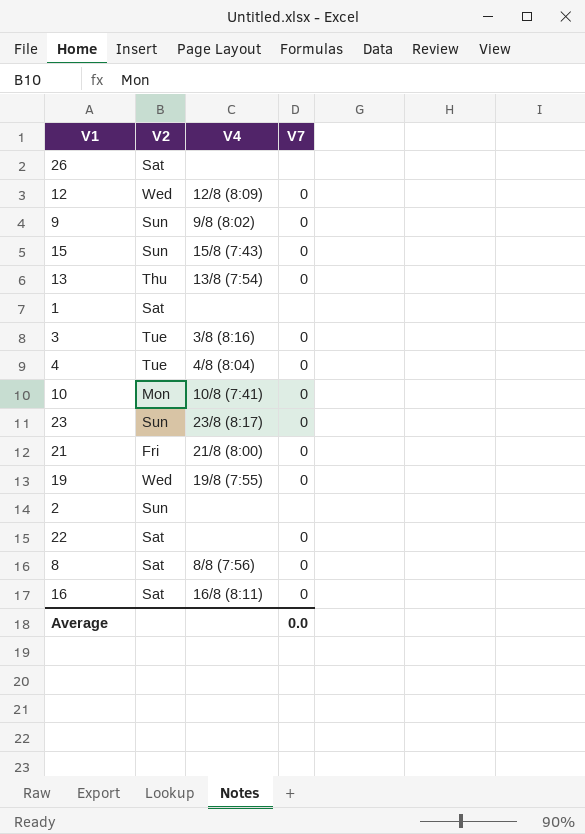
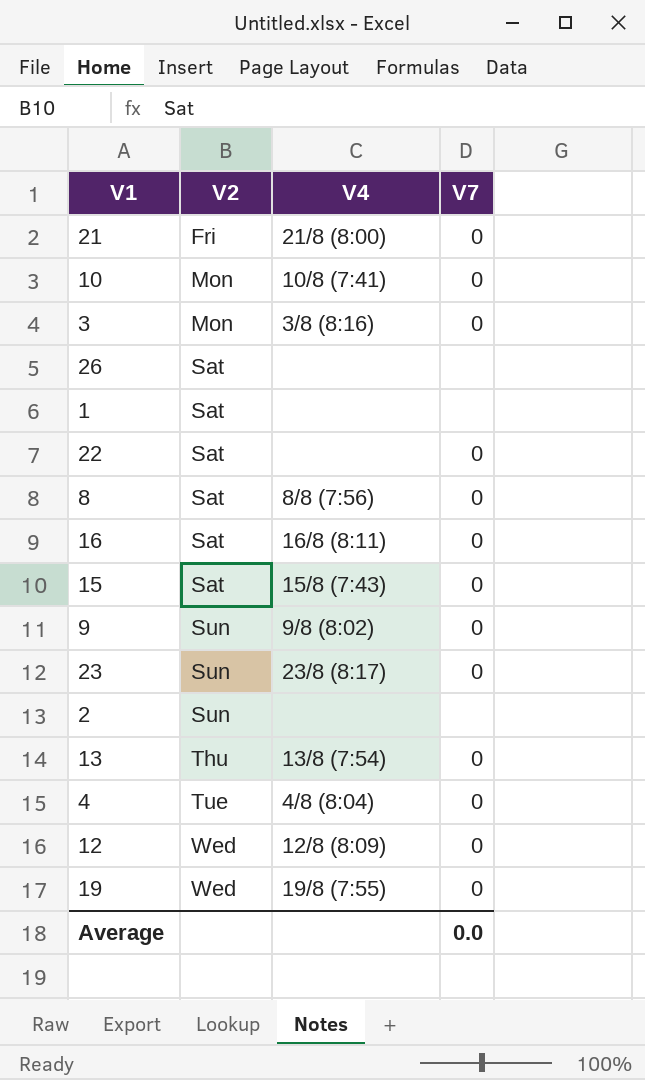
row order: none -> V2 ascending
3 | V2: Tue -> Mon
15 | V2: Sun -> Sat

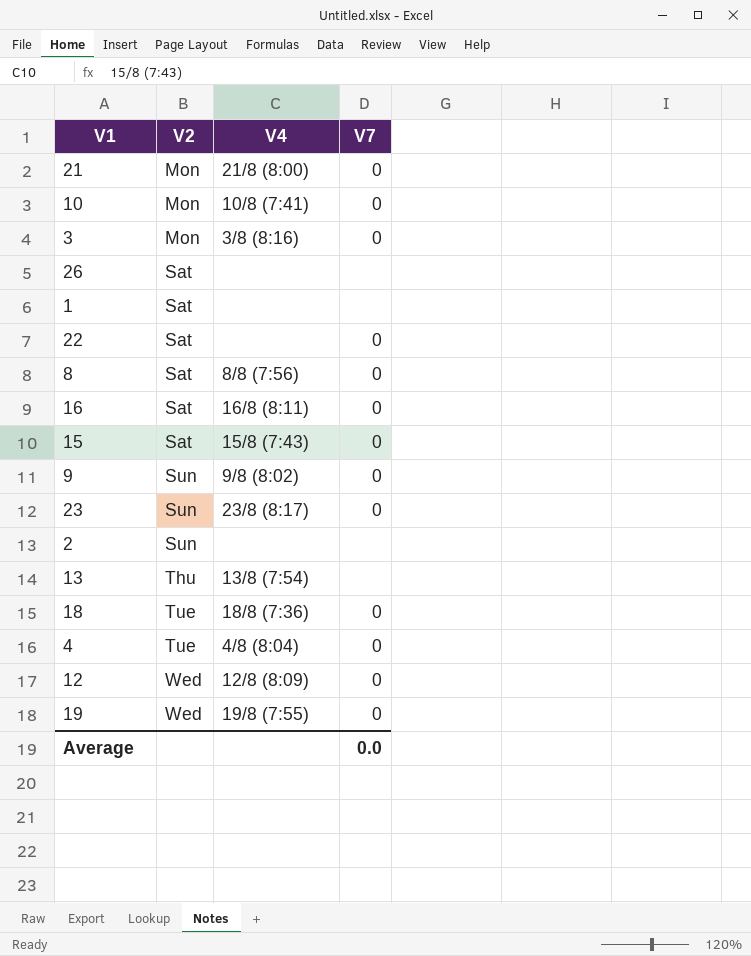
21 | V2: Fri -> Mon
13 | V7: 0 -> none
row 18: none -> Tue | 18/8 (7:36) | 0

